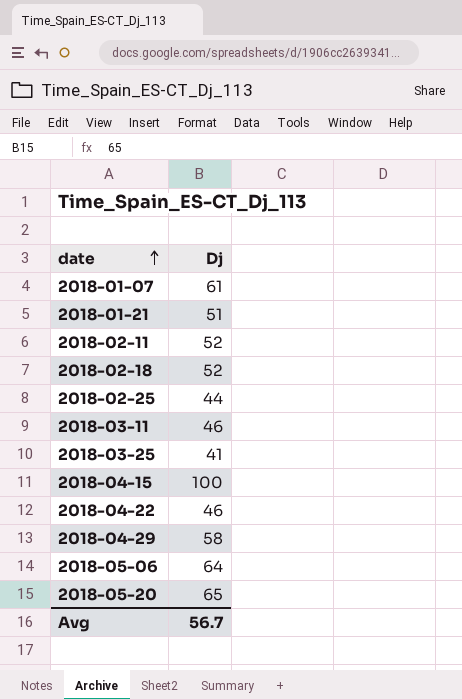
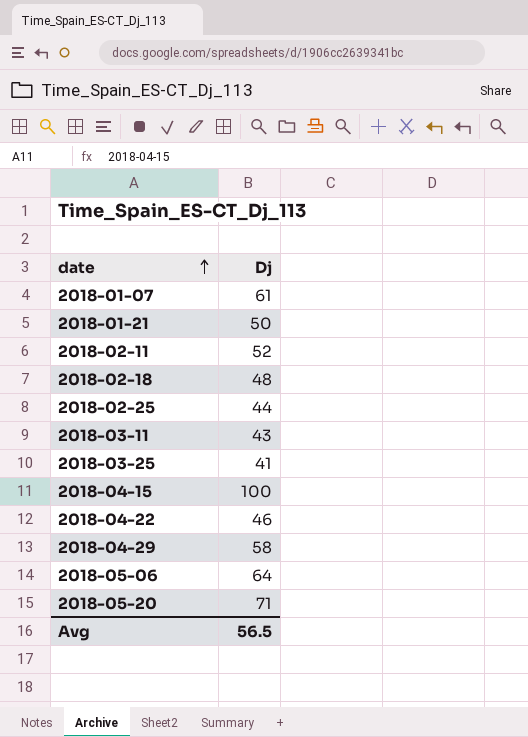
2018-01-21 | Dj: 51 -> 50
2018-02-18 | Dj: 52 -> 48
2018-03-11 | Dj: 46 -> 43
2018-05-20 | Dj: 65 -> 71
Avg | Dj: 56.7 -> 56.5

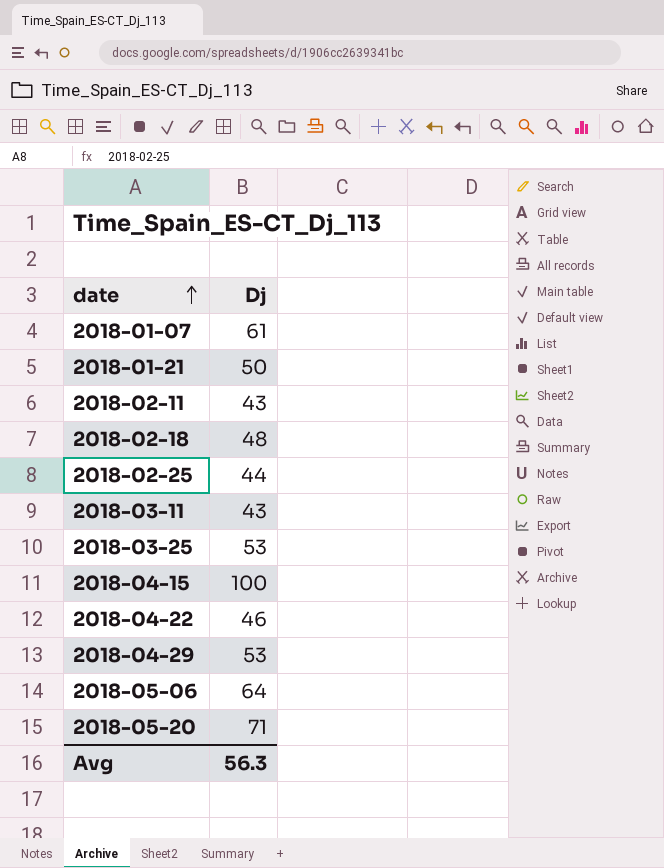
2018-02-11 | Dj: 52 -> 43
2018-03-25 | Dj: 41 -> 53
2018-04-29 | Dj: 58 -> 53
Avg | Dj: 56.5 -> 56.3

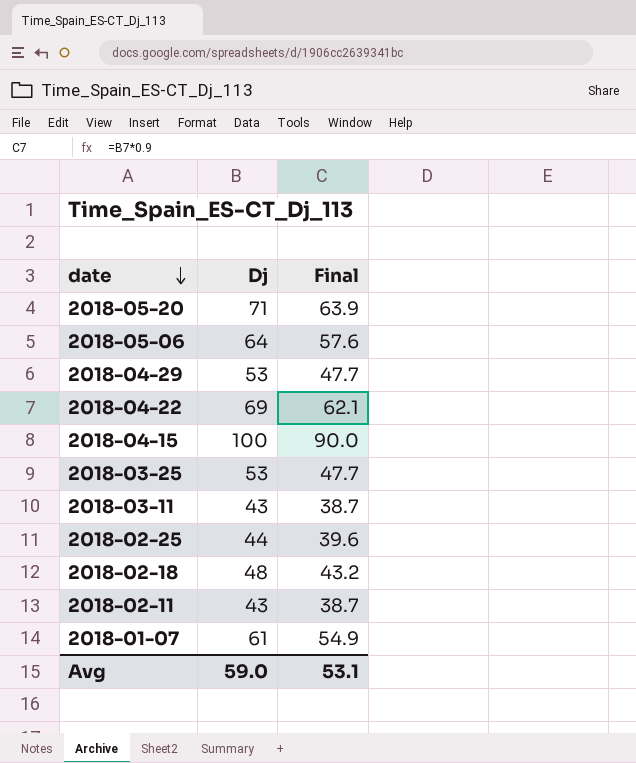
row order: date ascending -> date descending
column Final | formula: none -> [Dj] * 0.9
row 2018-01-21: 50 -> none
2018-04-22 | Dj: 46 -> 69
Avg | Dj: 56.3 -> 59.0

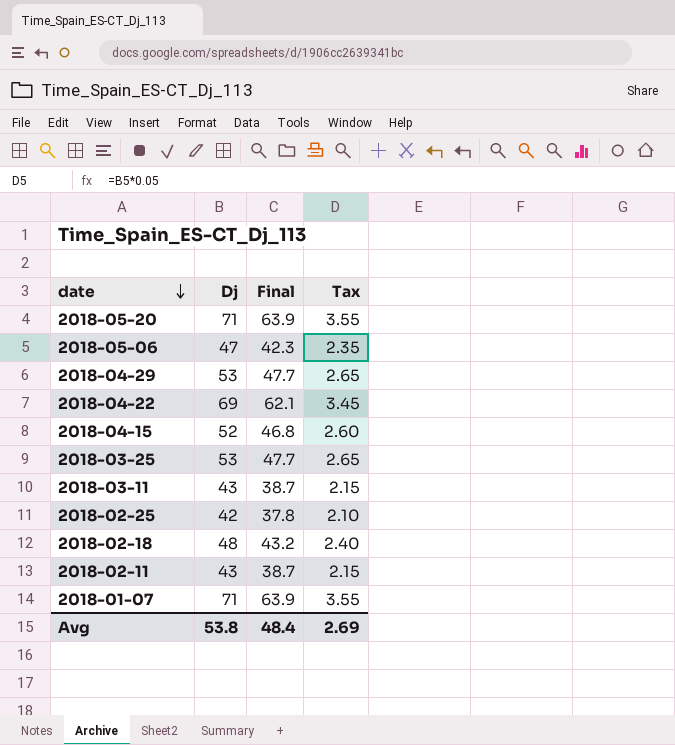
column Tax | formula: none -> [Dj] * 0.05
2018-05-06 | Dj: 64 -> 47
2018-05-06 | Final: 57.6 -> 42.3
2018-04-15 | Dj: 100 -> 52
2018-04-15 | Final: 90.0 -> 46.8
2018-02-25 | Dj: 44 -> 42
2018-02-25 | Final: 39.6 -> 37.8
2018-01-07 | Dj: 61 -> 71
2018-01-07 | Final: 54.9 -> 63.9
Avg | Dj: 59.0 -> 53.8
Avg | Final: 53.1 -> 48.4

